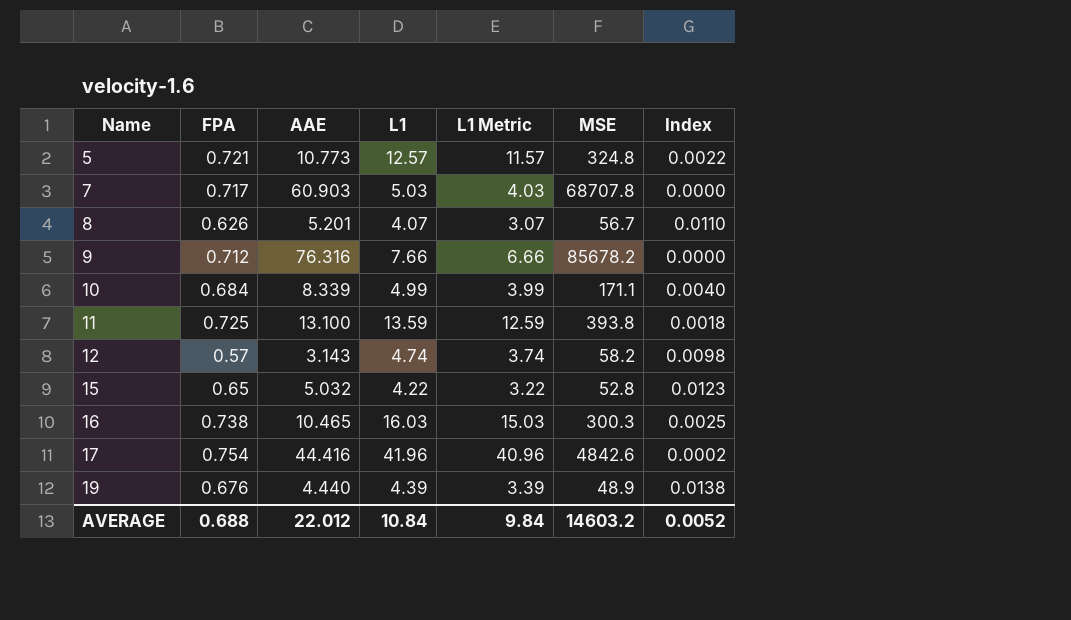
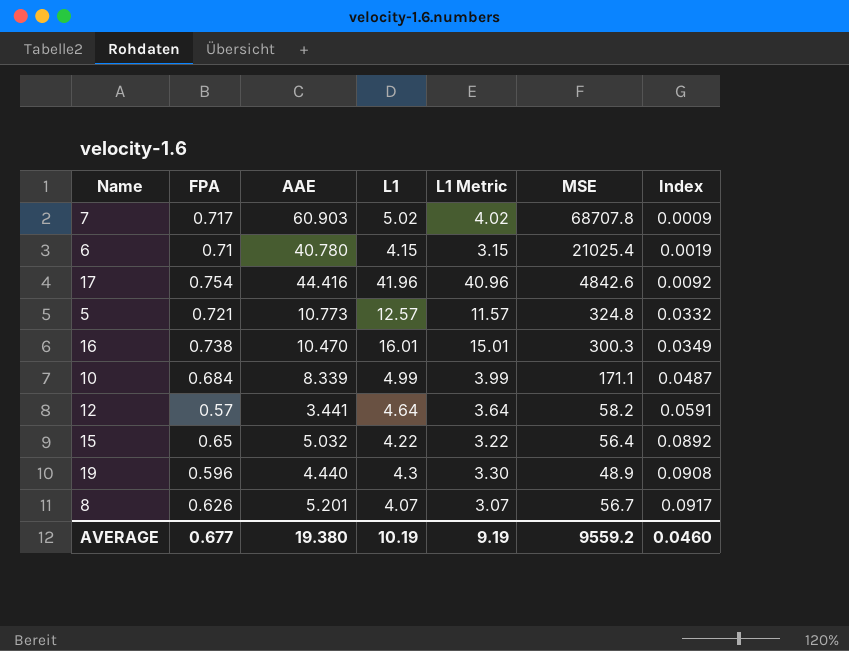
row order: Name ascending -> Index ascending
column Index | formula: [FPA] / [MSE] -> [AAE] / [MSE]
row 9: 0.712 | 76.316 | 7.66 | 6.66 | 85678.2 | 0.0000 -> none
row 11: 0.725 | 13.100 | 13.59 | 12.59 | 393.8 | 0.0018 -> none
7 | L1: 5.03 -> 5.02
7 | L1 Metric: 4.03 -> 4.02
row 6: none -> 0.71 | 40.780 | 4.15 | 3.15 | 21025.4 | 0.0019
16 | AAE: 10.465 -> 10.470
16 | L1: 16.03 -> 16.01
16 | L1 Metric: 15.03 -> 15.01
12 | AAE: 3.143 -> 3.441
12 | L1: 4.74 -> 4.64
12 | L1 Metric: 3.74 -> 3.64
15 | MSE: 52.8 -> 56.4
19 | FPA: 0.676 -> 0.596
19 | L1: 4.39 -> 4.3
19 | L1 Metric: 3.39 -> 3.30
AVERAGE | FPA: 0.688 -> 0.677
AVERAGE | AAE: 22.012 -> 19.380
AVERAGE | L1: 10.84 -> 10.19
AVERAGE | L1 Metric: 9.84 -> 9.19
AVERAGE | MSE: 14603.2 -> 9559.2
AVERAGE | Index: 0.0052 -> 0.0460

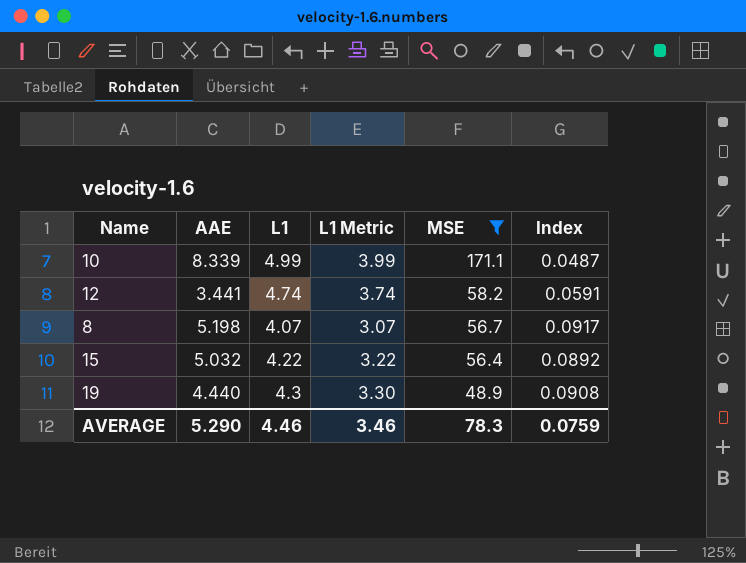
filter: none -> MSE <= 171.1
row order: Index ascending -> MSE descending
column FPA | position: 2 -> none
12 | L1: 4.64 -> 4.74
12 | L1 Metric: 3.64 -> 3.74
8 | AAE: 5.201 -> 5.198
AVERAGE | AAE: 19.380 -> 5.290
AVERAGE | L1: 10.19 -> 4.46
AVERAGE | L1 Metric: 9.19 -> 3.46
AVERAGE | MSE: 9559.2 -> 78.3
AVERAGE | Index: 0.0460 -> 0.0759

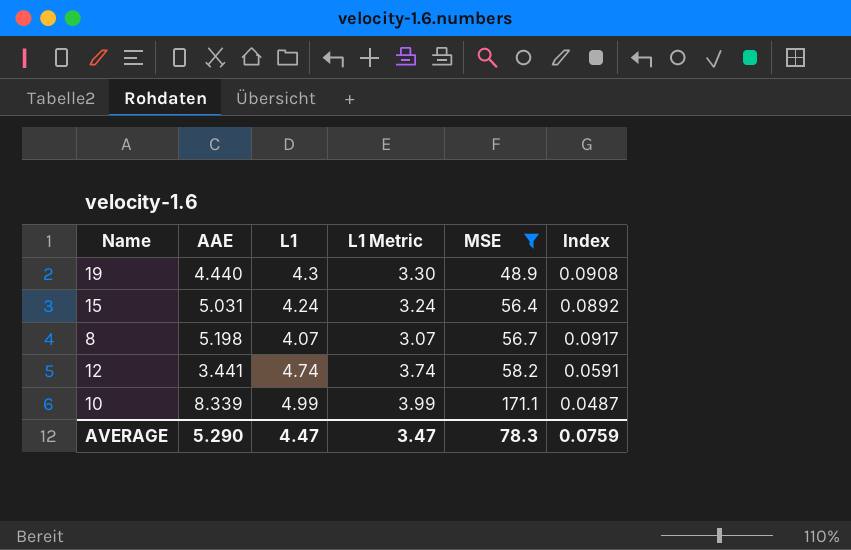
row order: MSE descending -> MSE ascending
15 | AAE: 5.032 -> 5.031
15 | L1: 4.22 -> 4.24
15 | L1 Metric: 3.22 -> 3.24
AVERAGE | L1: 4.46 -> 4.47
AVERAGE | L1 Metric: 3.46 -> 3.47

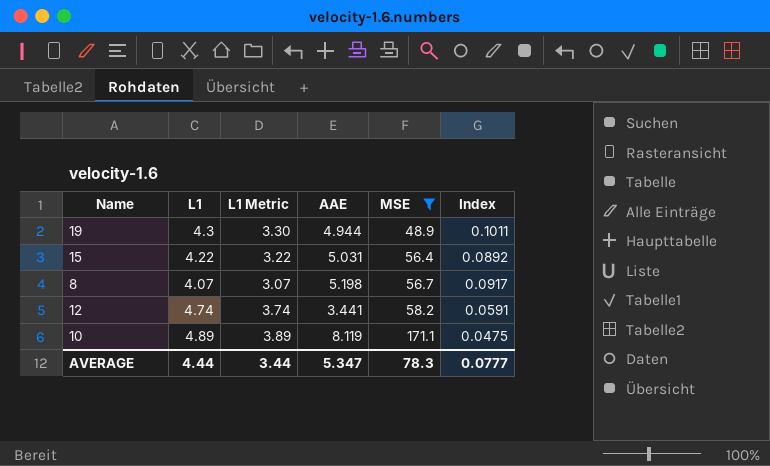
column AAE | position: 2 -> 4
19 | AAE: 4.440 -> 4.944
19 | Index: 0.0908 -> 0.1011
15 | L1: 4.24 -> 4.22
15 | L1 Metric: 3.24 -> 3.22
10 | L1: 4.99 -> 4.89
10 | L1 Metric: 3.99 -> 3.89
10 | AAE: 8.339 -> 8.119
10 | Index: 0.0487 -> 0.0475
AVERAGE | L1: 4.47 -> 4.44
AVERAGE | L1 Metric: 3.47 -> 3.44
AVERAGE | AAE: 5.290 -> 5.347
AVERAGE | Index: 0.0759 -> 0.0777

